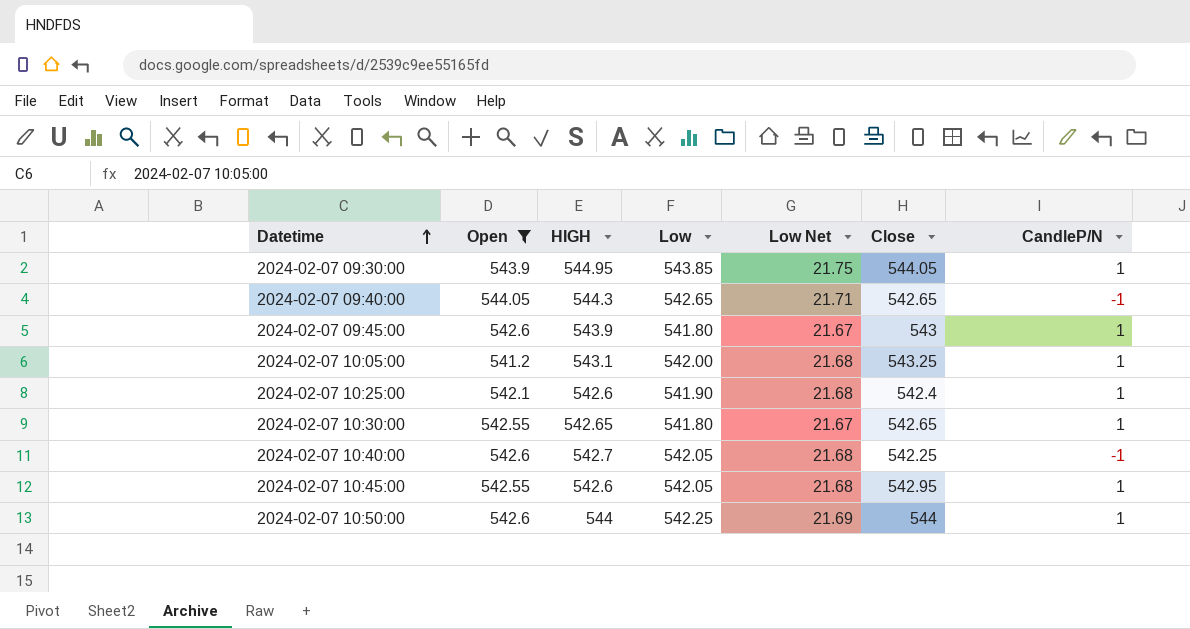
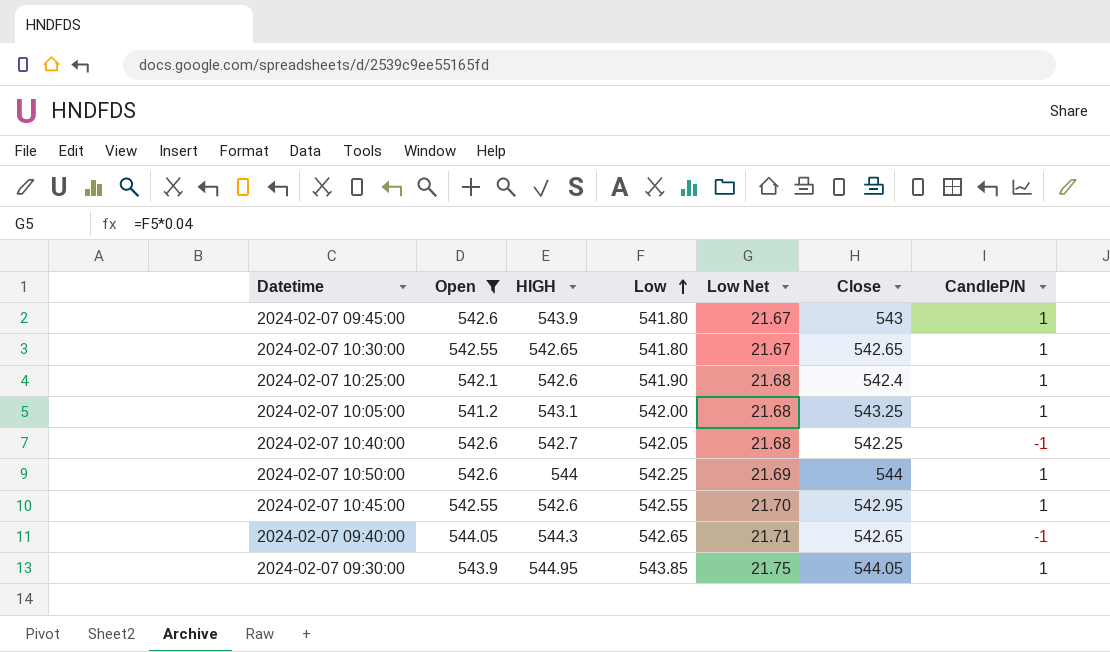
row order: Datetime ascending -> Low ascending
2024-02-07 10:45:00 | Low: 542.05 -> 542.55
2024-02-07 10:45:00 | Low Net: 21.68 -> 21.70

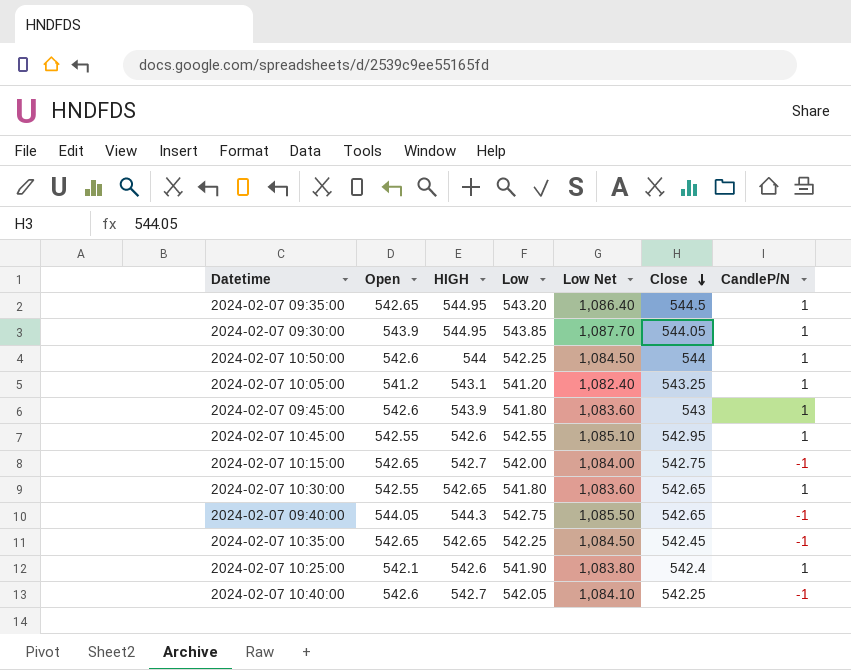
filter: Open != 542.65 -> none
row order: Low ascending -> Close descending
column Low Net | formula: [Low] * 0.04 -> [Low] * 2
2024-02-07 10:05:00 | Low: 542.00 -> 541.20
2024-02-07 09:40:00 | Low: 542.65 -> 542.75

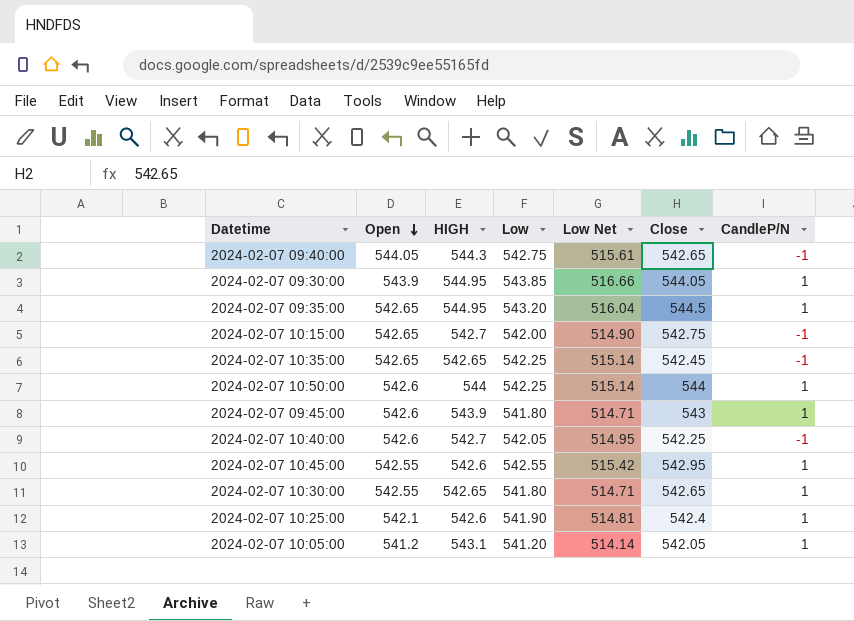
row order: Close descending -> Open descending
column Low Net | formula: [Low] * 2 -> [Low] * 0.95
2024-02-07 10:05:00 | Close: 543.25 -> 542.05

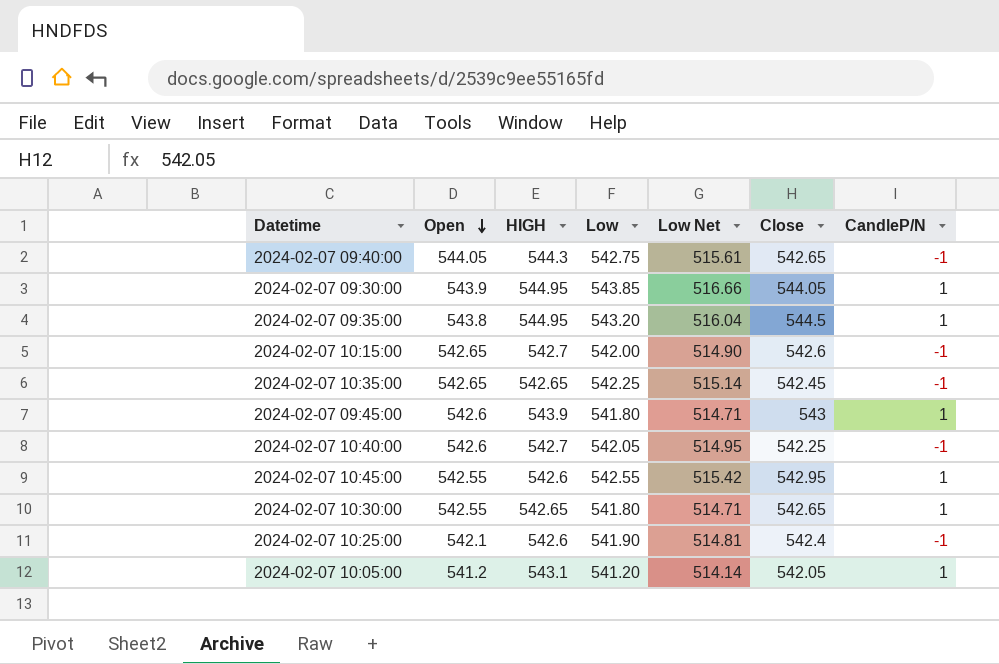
row 2024-02-07 10:50:00: 542.6 | 544 | 542.25 | 515.14 | 544 | 1 -> none
2024-02-07 09:35:00 | Open: 542.65 -> 543.8
2024-02-07 10:15:00 | Close: 542.75 -> 542.6
2024-02-07 10:25:00 | CandleP/N: 1 -> -1

